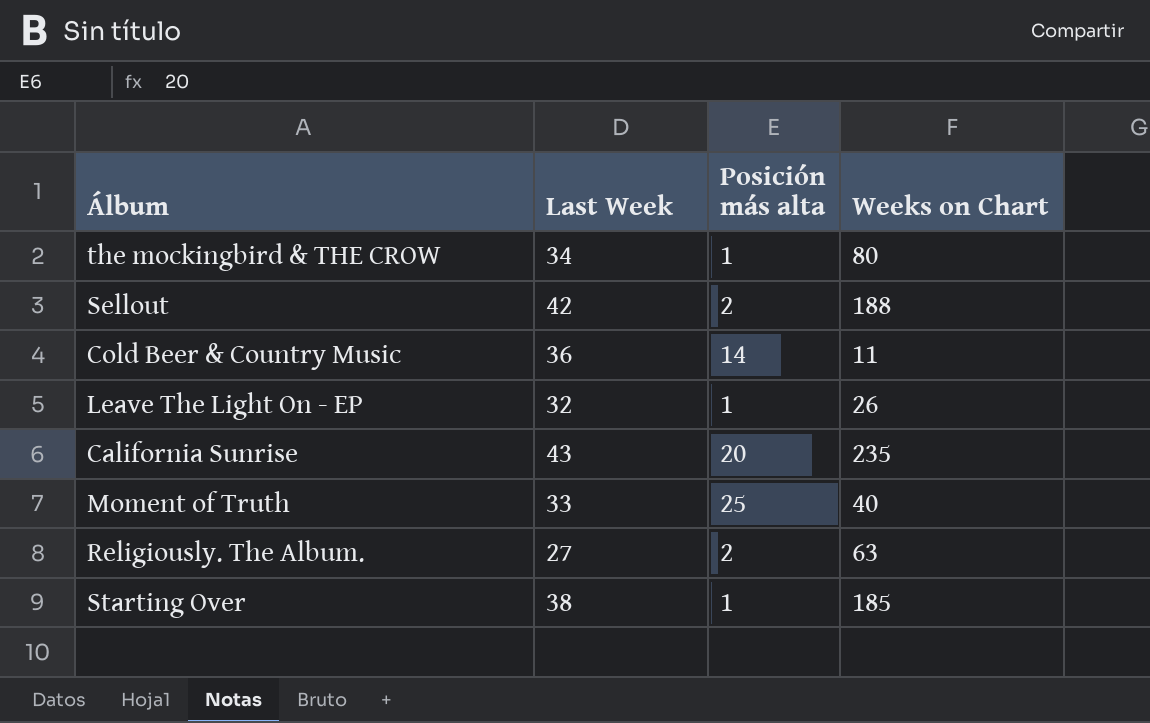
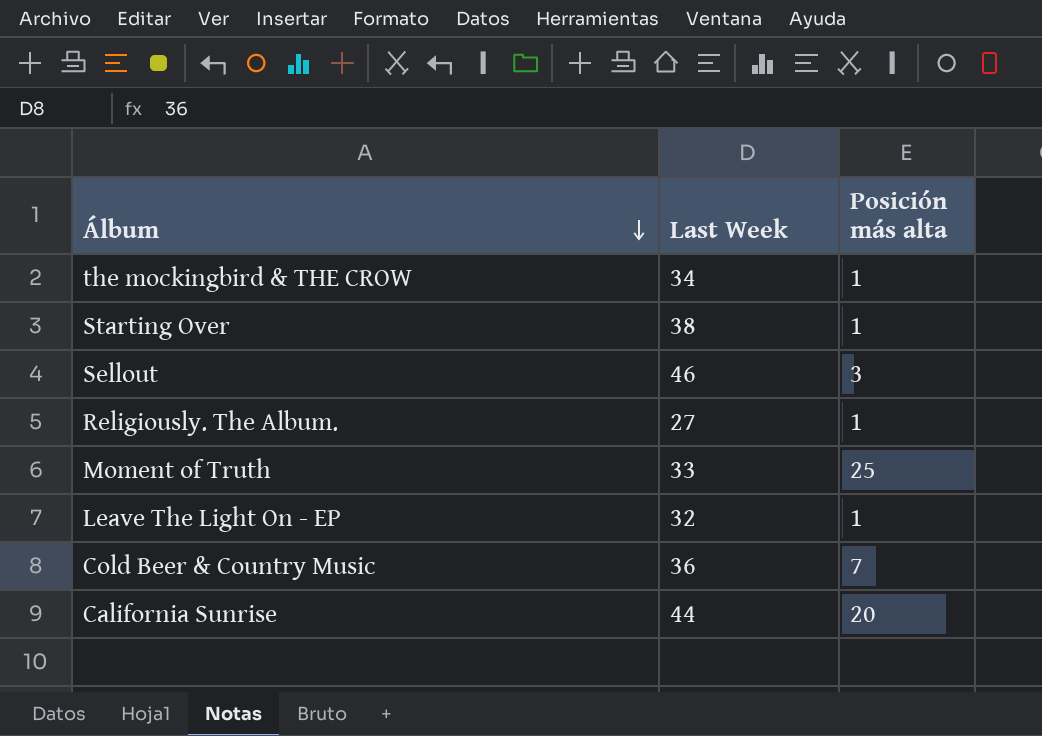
row order: none -> Álbum descending
column Weeks on Chart | position: 4 -> none
Sellout | Last Week: 42 -> 46
Sellout | Posición más alta: 2 -> 3
Religiously. The Album. | Posición más alta: 2 -> 1
Cold Beer & Country Music | Posición más alta: 14 -> 7
California Sunrise | Last Week: 43 -> 44

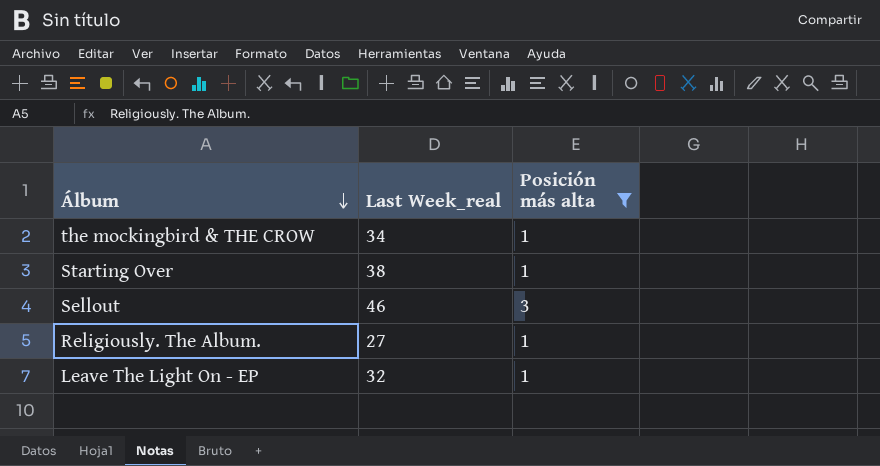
filter: none -> Posición más alta <= 3
column name: Last Week -> Last Week_real

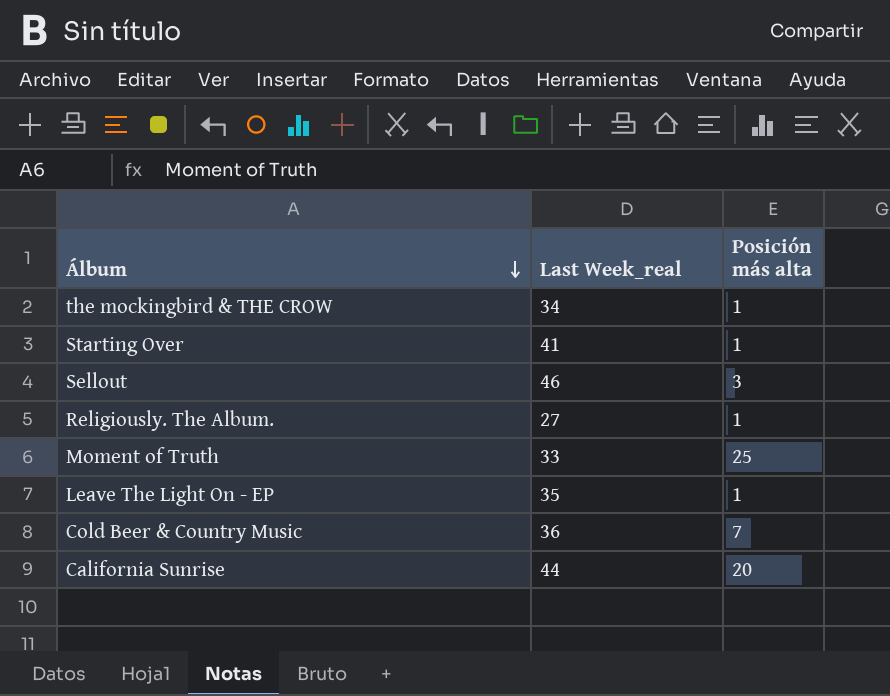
filter: Posición más alta <= 3 -> none
Starting Over | Last Week_real: 38 -> 41
Leave The Light On - EP | Last Week_real: 32 -> 35

